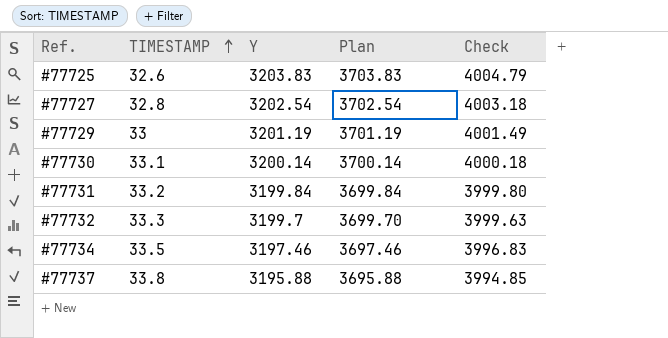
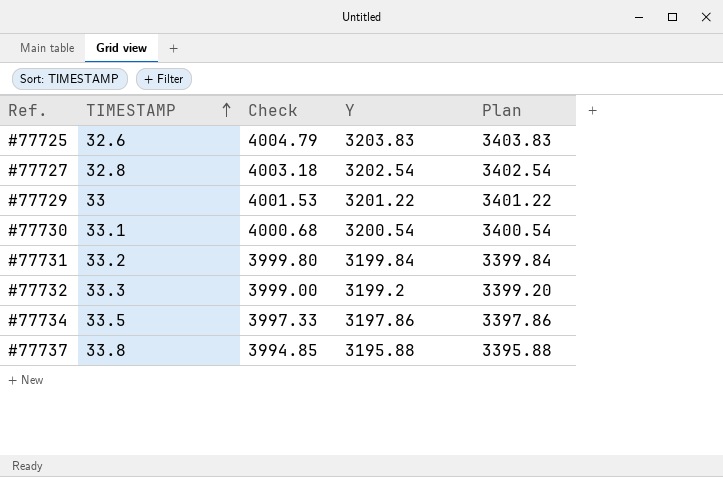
column Check | position: 5 -> 3
column Plan | formula: [Y] + 500 -> [Y] + 200
#77729 | Check: 4001.49 -> 4001.53
#77729 | Y: 3201.19 -> 3201.22
#77730 | Check: 4000.18 -> 4000.68
#77730 | Y: 3200.14 -> 3200.54
#77732 | Check: 3999.63 -> 3999.00
#77732 | Y: 3199.7 -> 3199.2
#77734 | Check: 3996.83 -> 3997.33
#77734 | Y: 3197.46 -> 3197.86

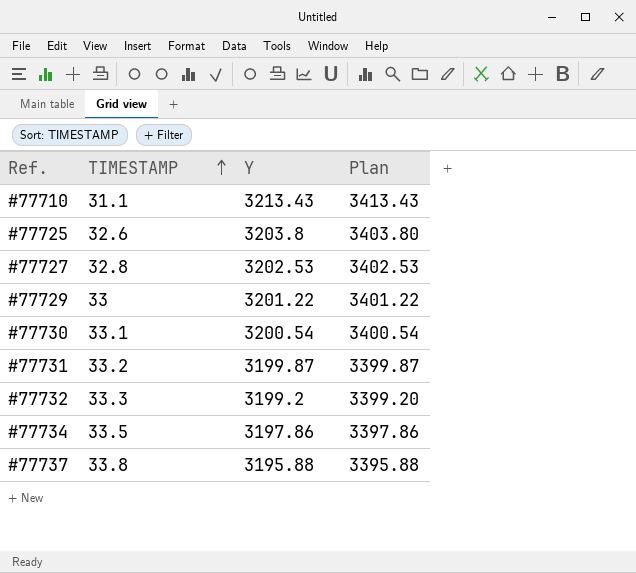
column Check | formula: [Y] * 1.25 -> none
row #77710: none -> 31.1 | 3213.43 | 3413.43
#77725 | Y: 3203.83 -> 3203.8
#77725 | Plan: 3403.83 -> 3403.80
#77727 | Y: 3202.54 -> 3202.53
#77727 | Plan: 3402.54 -> 3402.53
#77731 | Y: 3199.84 -> 3199.87
#77731 | Plan: 3399.84 -> 3399.87

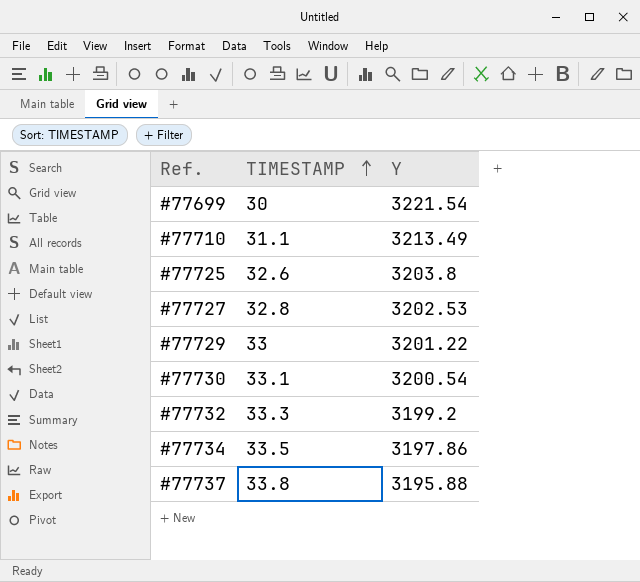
column Plan | formula: [Y] + 200 -> none
row #77731: 33.2 | 3199.87 | 3399.87 -> none
row #77699: none -> 30 | 3221.54
#77710 | Y: 3213.43 -> 3213.49

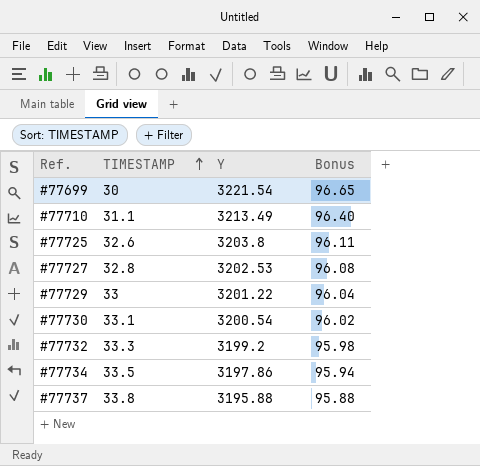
column Bonus | formula: none -> [Y] * 0.03

